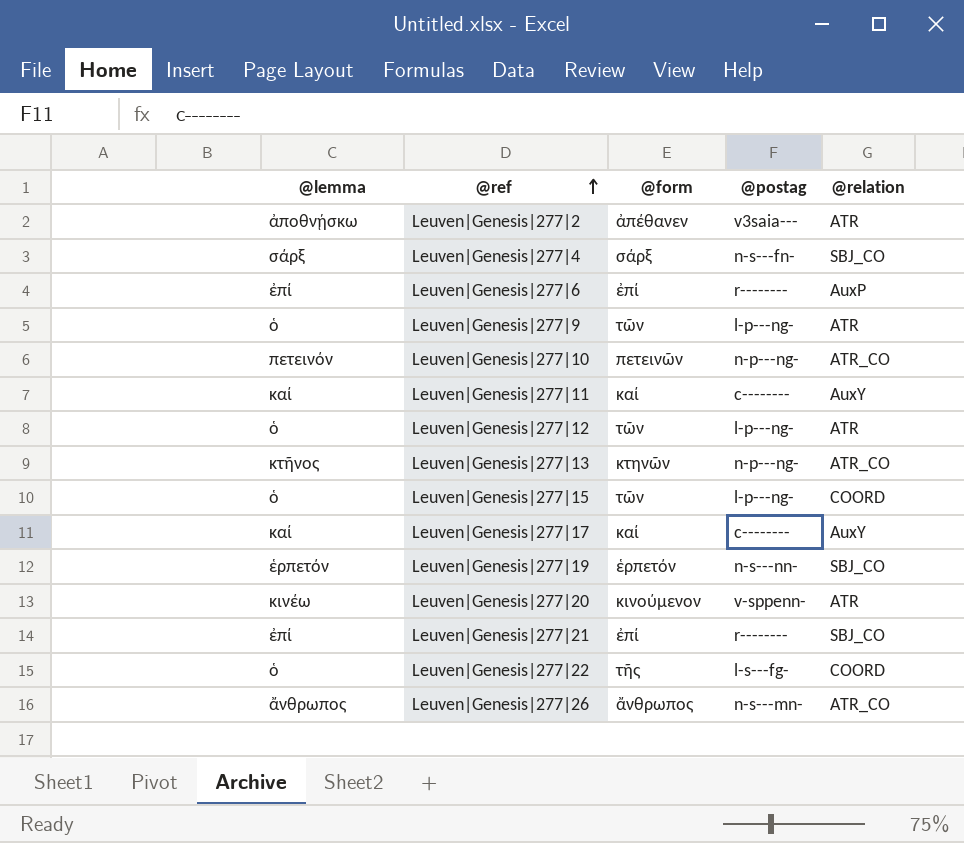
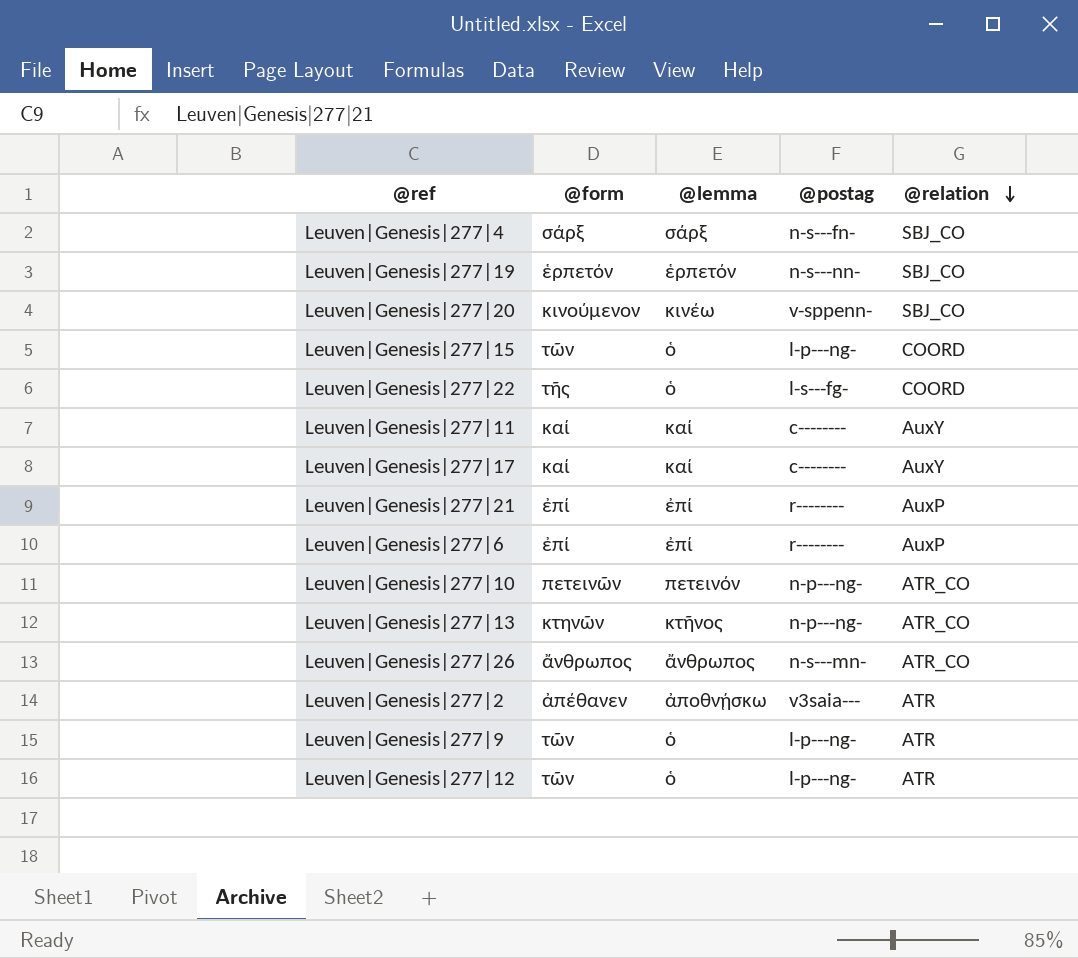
row order: @ref ascending -> @relation descending
column @lemma | position: 1 -> 3
Leuven|Genesis|277|20 | @relation: ATR -> SBJ_CO
Leuven|Genesis|277|21 | @relation: SBJ_CO -> AuxP

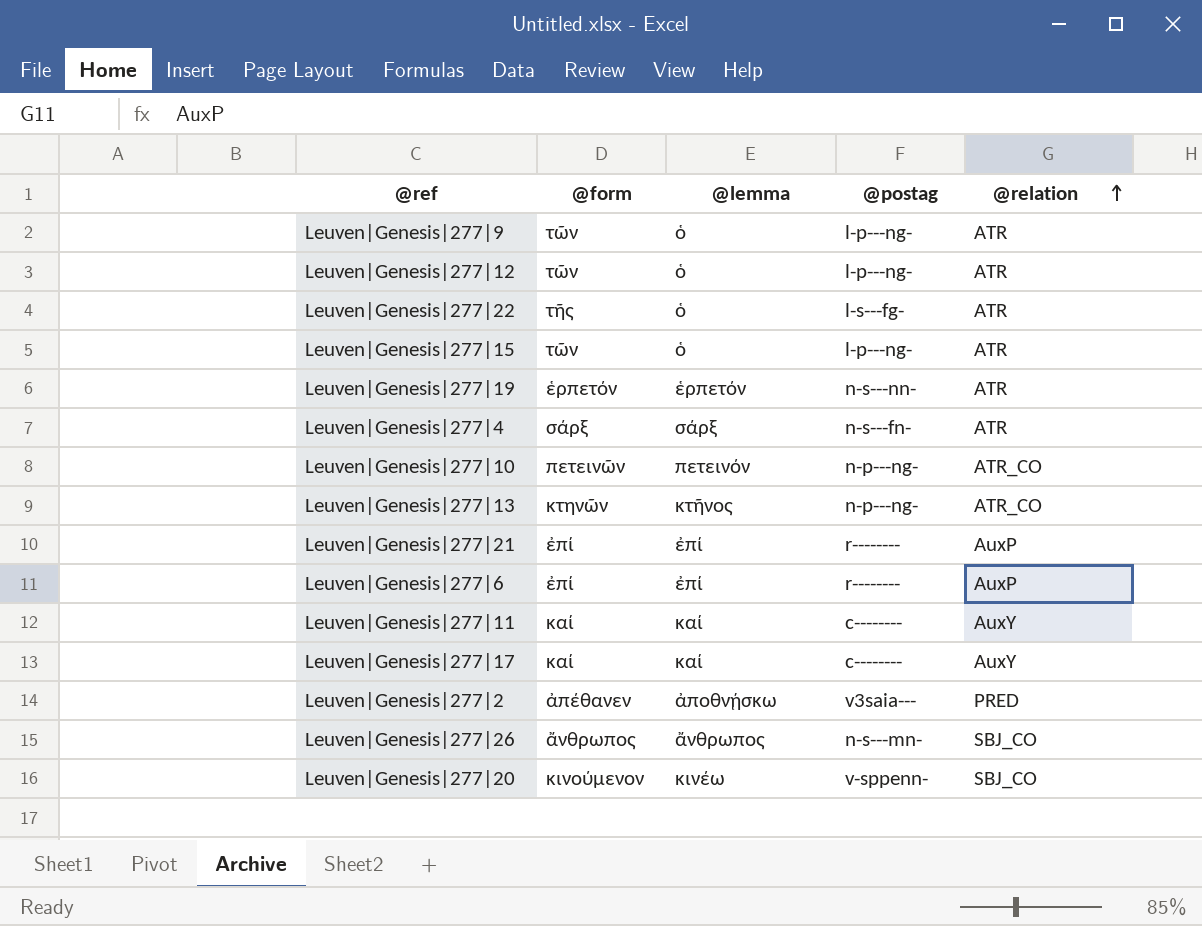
row order: @relation descending -> @relation ascending
Leuven|Genesis|277|22 | @relation: COORD -> ATR
Leuven|Genesis|277|15 | @relation: COORD -> ATR
Leuven|Genesis|277|19 | @relation: SBJ_CO -> ATR
Leuven|Genesis|277|4 | @relation: SBJ_CO -> ATR
Leuven|Genesis|277|2 | @relation: ATR -> PRED
Leuven|Genesis|277|26 | @relation: ATR_CO -> SBJ_CO

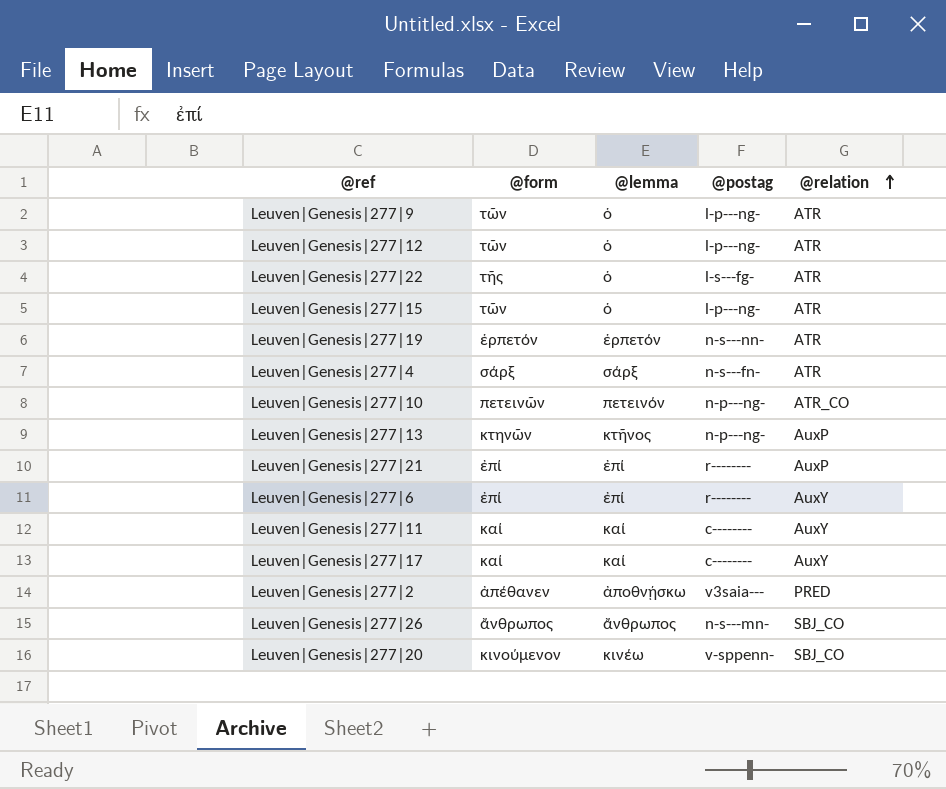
Leuven|Genesis|277|13 | @relation: ATR_CO -> AuxP
Leuven|Genesis|277|6 | @relation: AuxP -> AuxY

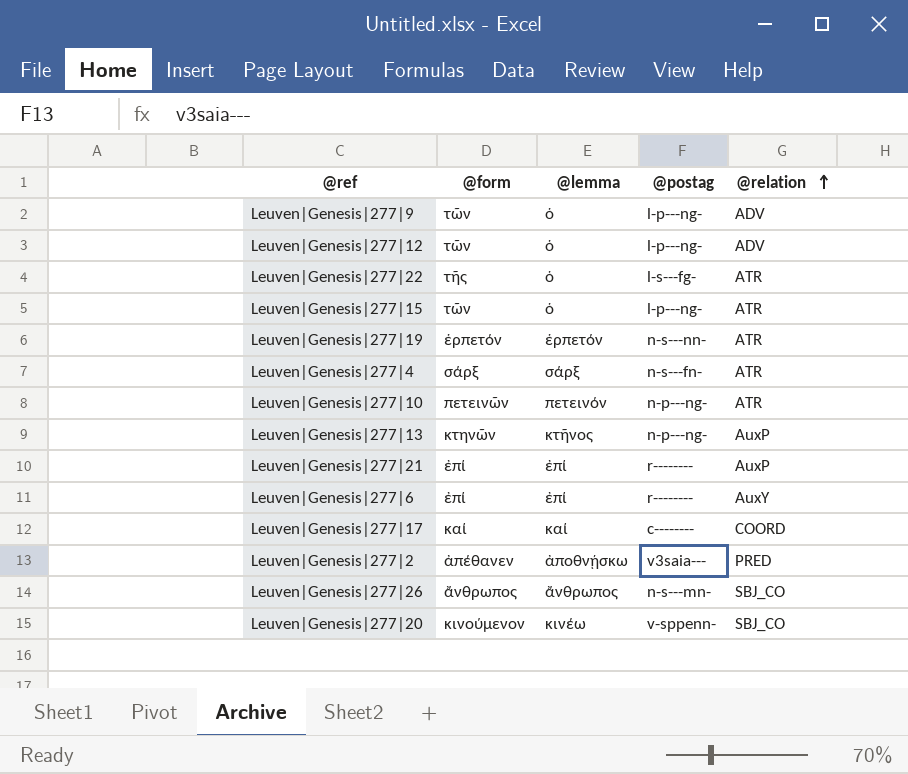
row Leuven|Genesis|277|11: καί | καί | c-------- | AuxY -> none
Leuven|Genesis|277|9 | @relation: ATR -> ADV
Leuven|Genesis|277|12 | @relation: ATR -> ADV
Leuven|Genesis|277|10 | @relation: ATR_CO -> ATR
Leuven|Genesis|277|17 | @relation: AuxY -> COORD

